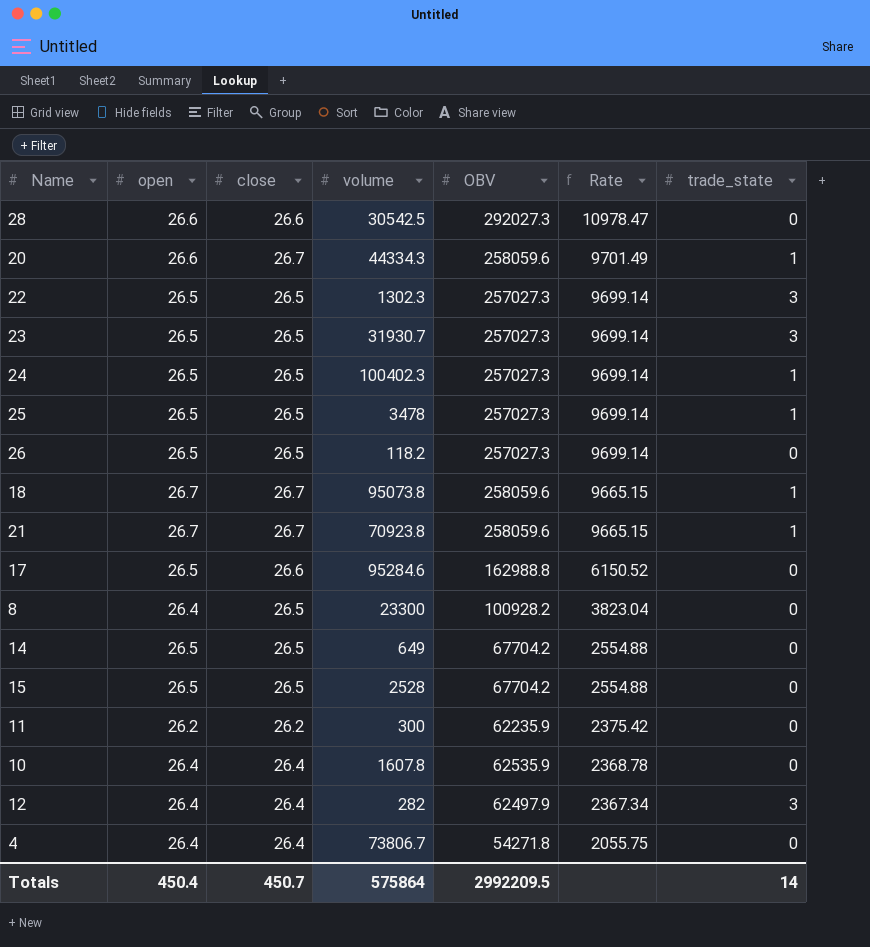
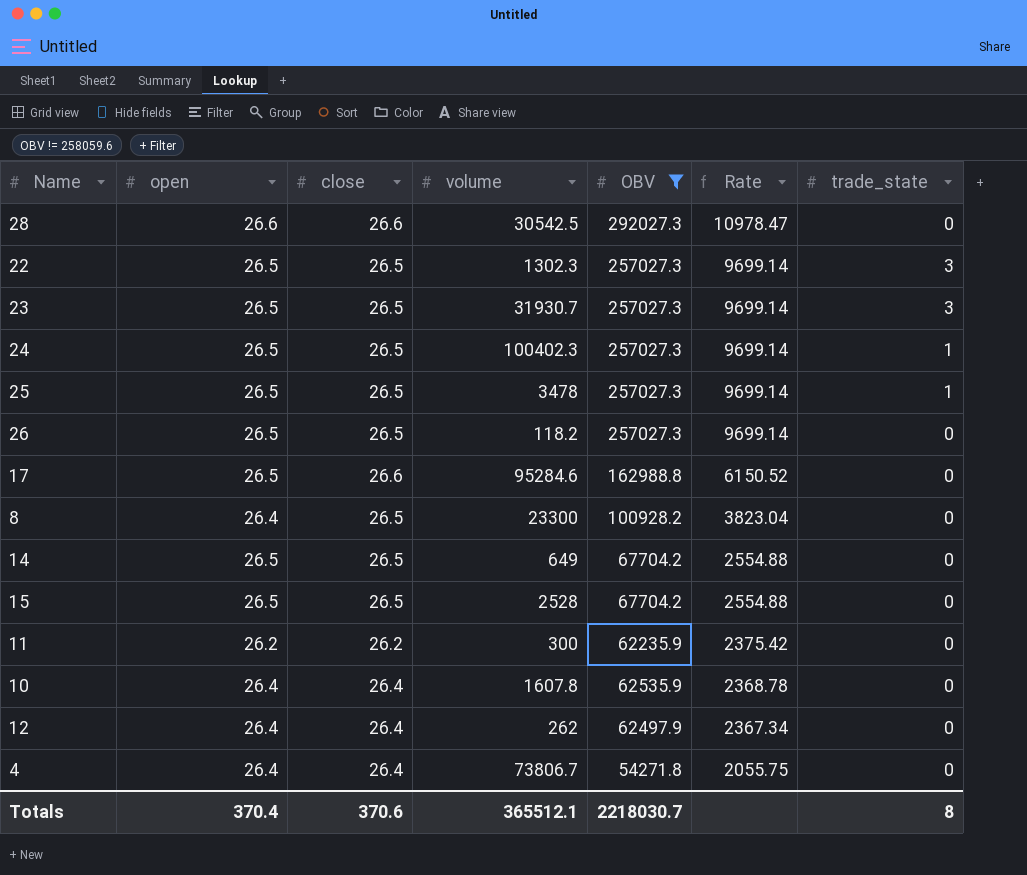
filter: none -> OBV != 258059.6
12 | volume: 282 -> 262
12 | trade_state: 3 -> 0
Totals | open: 450.4 -> 370.4
Totals | close: 450.7 -> 370.6
Totals | volume: 575864 -> 365512.1
Totals | OBV: 2992209.5 -> 2218030.7
Totals | trade_state: 14 -> 8

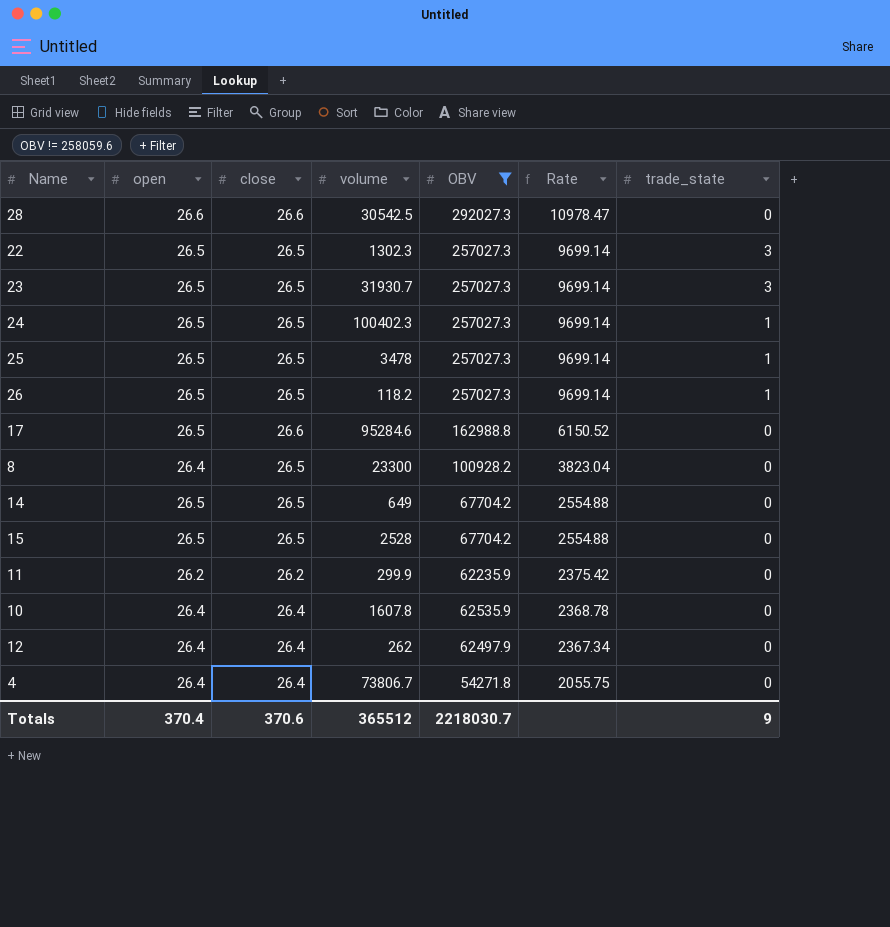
26 | trade_state: 0 -> 1
11 | volume: 300 -> 299.9
Totals | volume: 365512.1 -> 365512
Totals | trade_state: 8 -> 9

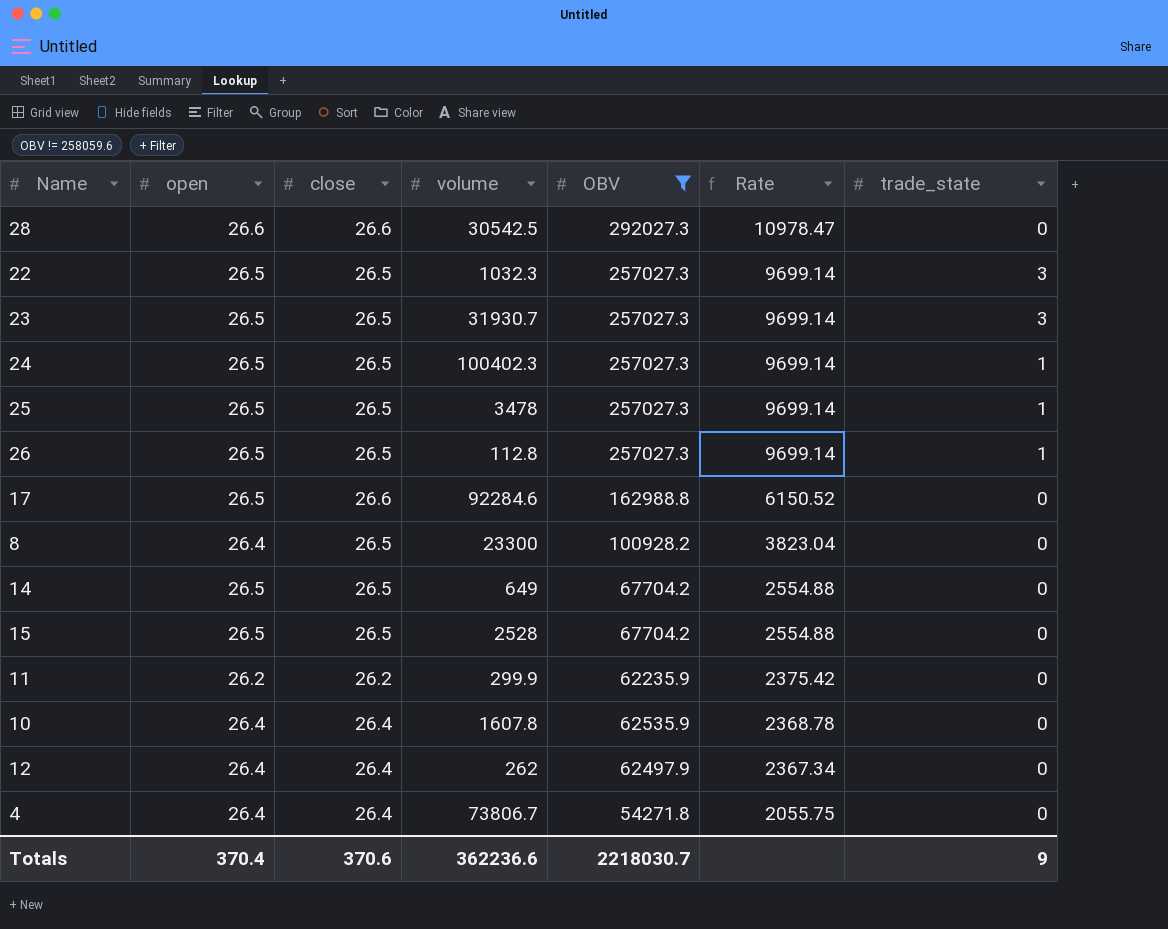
22 | volume: 1302.3 -> 1032.3
26 | volume: 118.2 -> 112.8
17 | volume: 95284.6 -> 92284.6
Totals | volume: 365512 -> 362236.6

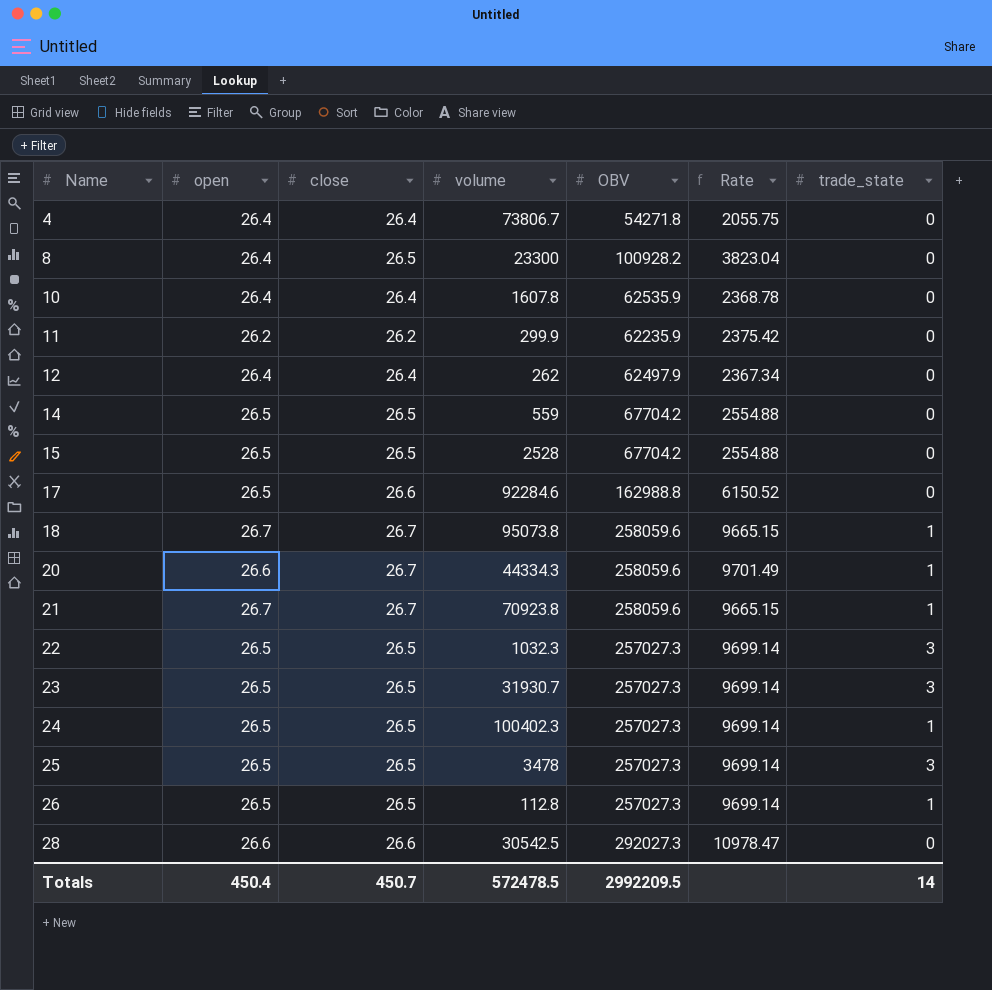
filter: OBV != 258059.6 -> none
row order: Rate descending -> Name ascending
14 | volume: 649 -> 559
25 | trade_state: 1 -> 3
Totals | open: 370.4 -> 450.4
Totals | close: 370.6 -> 450.7
Totals | volume: 362236.6 -> 572478.5
Totals | OBV: 2218030.7 -> 2992209.5
Totals | trade_state: 9 -> 14

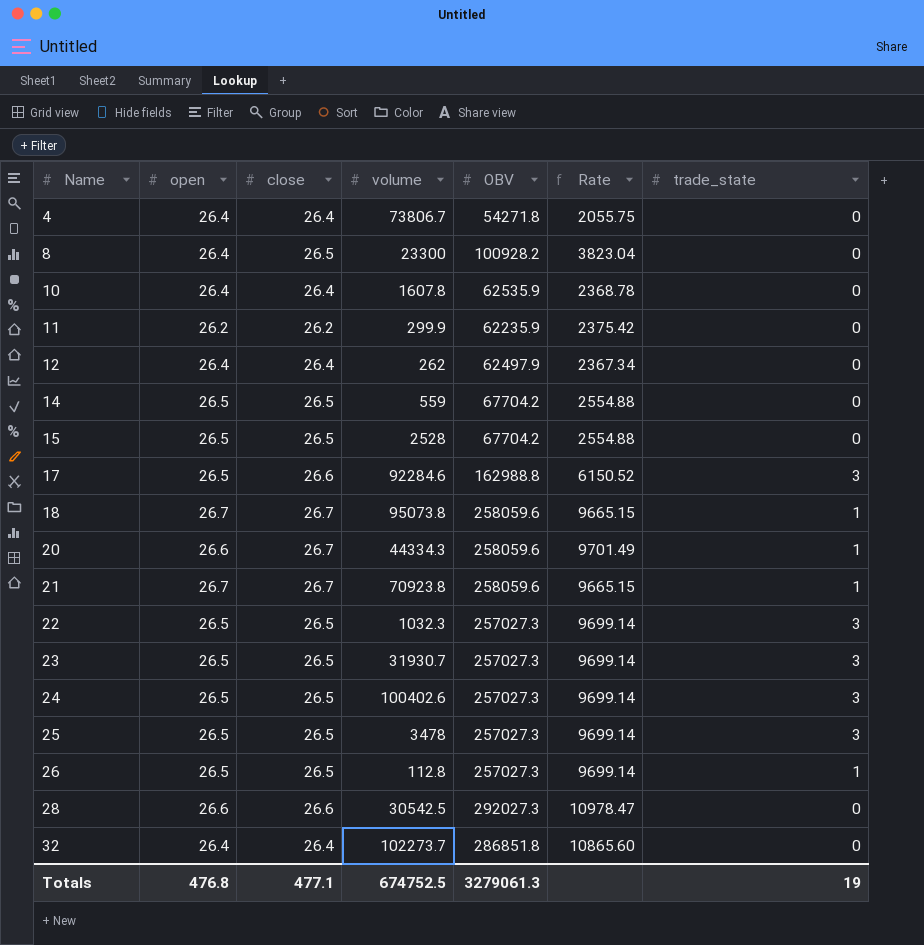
17 | trade_state: 0 -> 3
24 | volume: 100402.3 -> 100402.6
24 | trade_state: 1 -> 3
row 32: none -> 26.4 | 26.4 | 102273.7 | 286851.8 | 10865.60 | 0
Totals | open: 450.4 -> 476.8
Totals | close: 450.7 -> 477.1
Totals | volume: 572478.5 -> 674752.5
Totals | OBV: 2992209.5 -> 3279061.3
Totals | trade_state: 14 -> 19

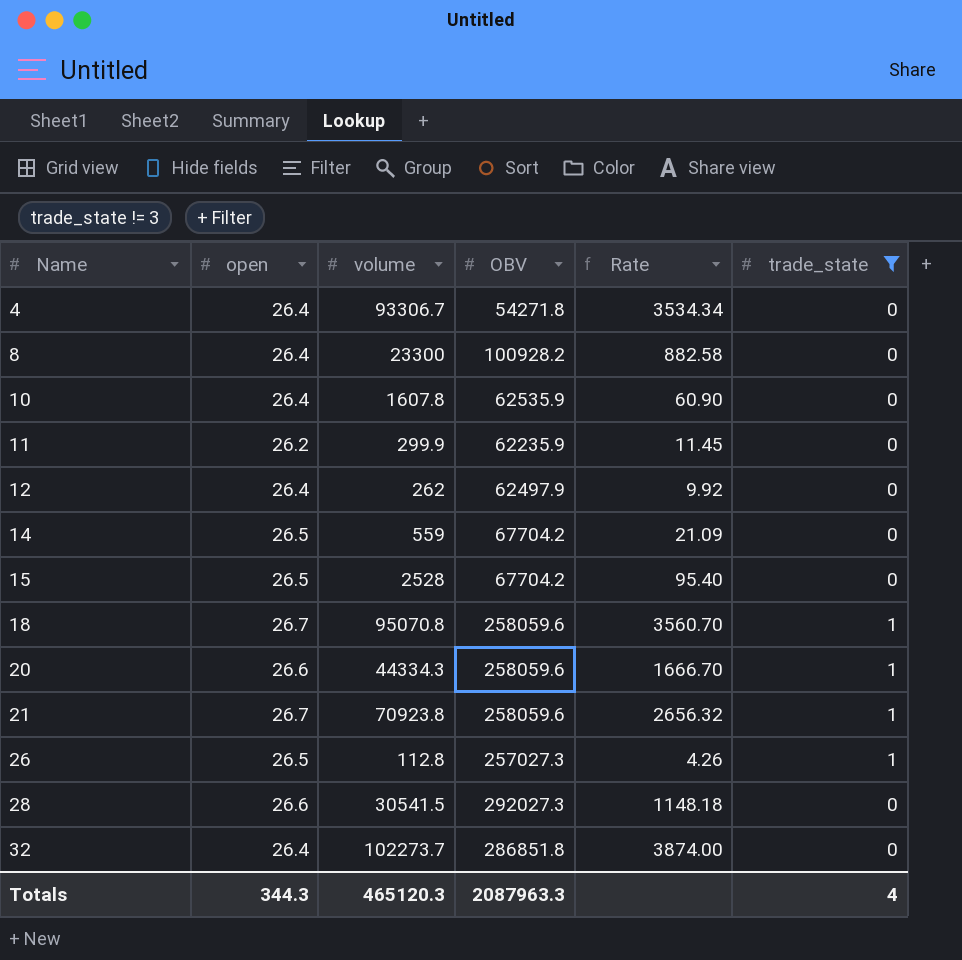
filter: none -> trade_state != 3
column close | position: 3 -> none
column Rate | formula: [OBV] / [open] -> [volume] / [open]
4 | volume: 73806.7 -> 93306.7
18 | volume: 95073.8 -> 95070.8
28 | volume: 30542.5 -> 30541.5
Totals | open: 476.8 -> 344.3
Totals | volume: 674752.5 -> 465120.3
Totals | OBV: 3279061.3 -> 2087963.3
Totals | trade_state: 19 -> 4

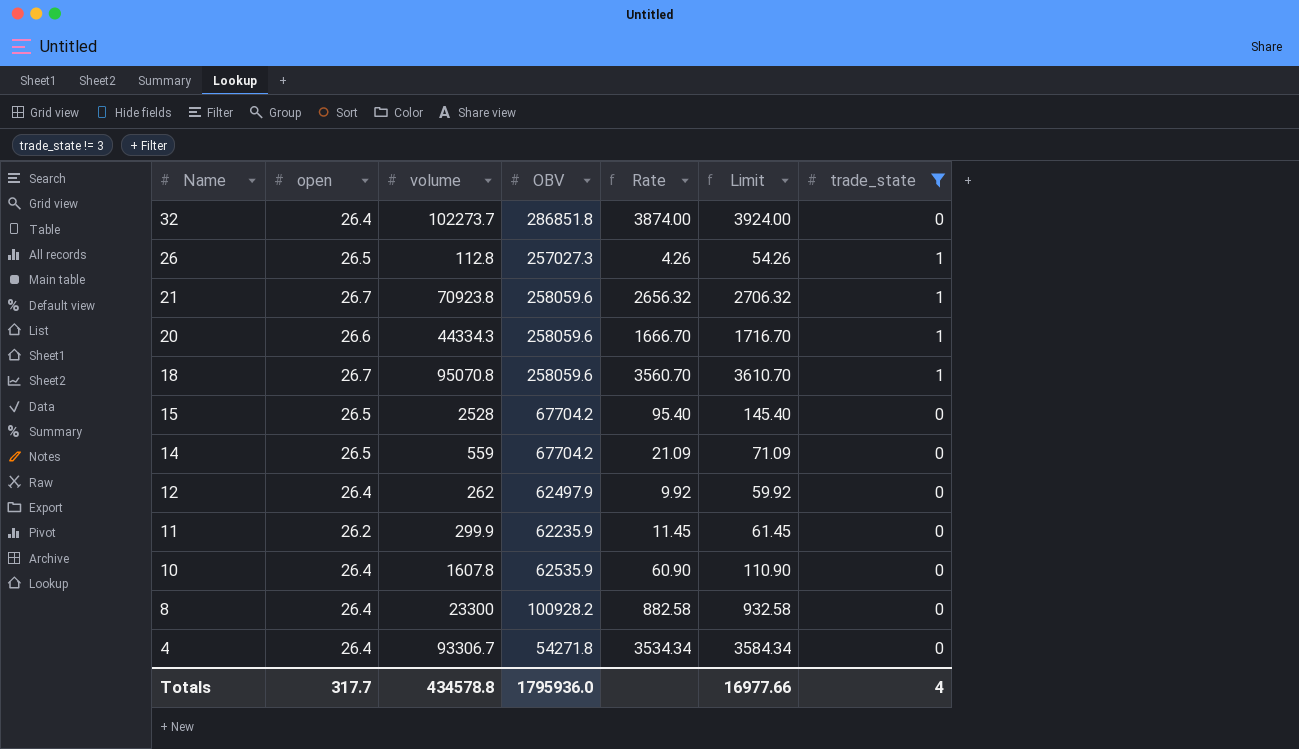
row order: Name ascending -> Name descending
column Limit | formula: none -> [Rate] + 50
row 28: 26.6 | 30541.5 | 292027.3 | 1148.18 | 0 -> none
Totals | open: 344.3 -> 317.7
Totals | volume: 465120.3 -> 434578.8
Totals | OBV: 2087963.3 -> 1795936.0

